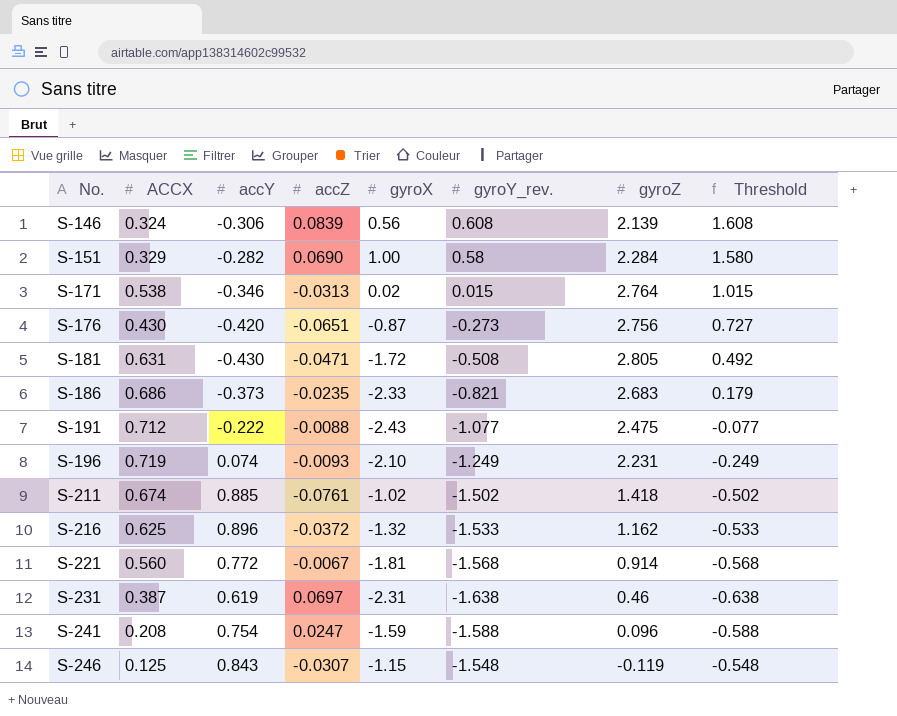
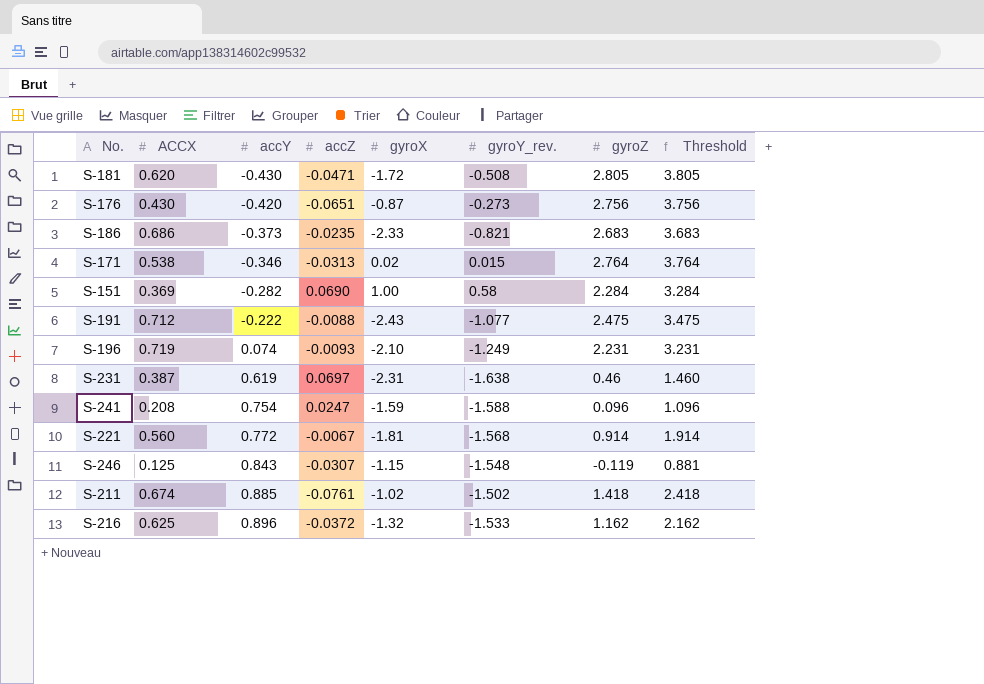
row order: No. ascending -> accY ascending
column Threshold | formula: [gyroY_rev.] + 1 -> [gyroZ] + 1
row S-146: 0.324 | -0.306 | 0.0839 | 0.56 | 0.608 | 2.139 | 1.608 -> none
S-181 | ACCX: 0.631 -> 0.620
S-151 | ACCX: 0.329 -> 0.369

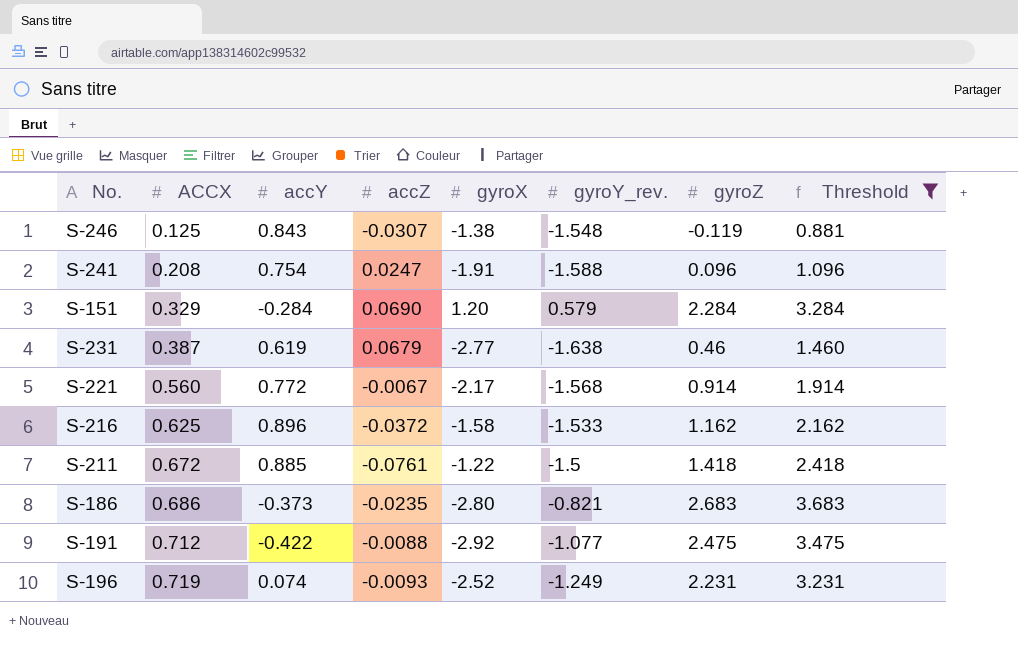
filter: none -> Threshold <= 3.683
row order: accY ascending -> ACCX ascending
S-246 | gyroX: -1.15 -> -1.38
S-241 | gyroX: -1.59 -> -1.91
S-151 | ACCX: 0.369 -> 0.329
S-151 | accY: -0.282 -> -0.284
S-151 | gyroX: 1.00 -> 1.20
S-151 | gyroY_rev.: 0.58 -> 0.579
S-231 | accZ: 0.0697 -> 0.0679
S-231 | gyroX: -2.31 -> -2.77
S-221 | gyroX: -1.81 -> -2.17
S-216 | gyroX: -1.32 -> -1.58
S-211 | ACCX: 0.674 -> 0.672
S-211 | gyroX: -1.02 -> -1.22
S-211 | gyroY_rev.: -1.502 -> -1.5
S-186 | gyroX: -2.33 -> -2.80
S-191 | accY: -0.222 -> -0.422
S-191 | gyroX: -2.43 -> -2.92
S-196 | gyroX: -2.10 -> -2.52

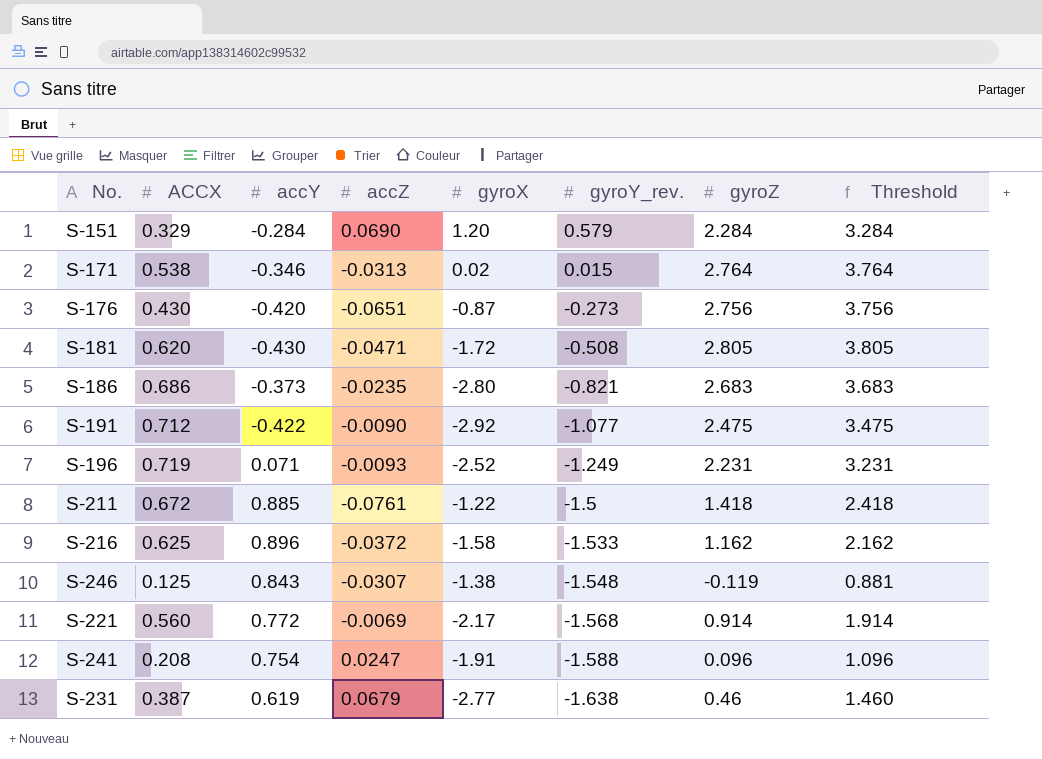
filter: Threshold <= 3.683 -> none
row order: ACCX ascending -> gyroY_rev. descending
S-191 | accZ: -0.0088 -> -0.0090
S-196 | accY: 0.074 -> 0.071
S-221 | accZ: -0.0067 -> -0.0069

